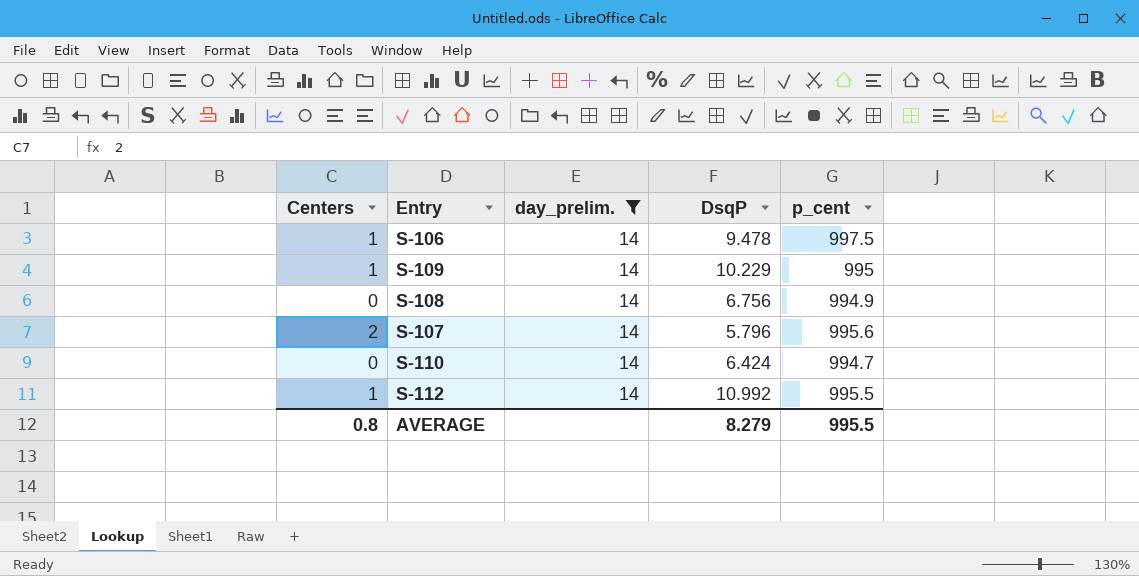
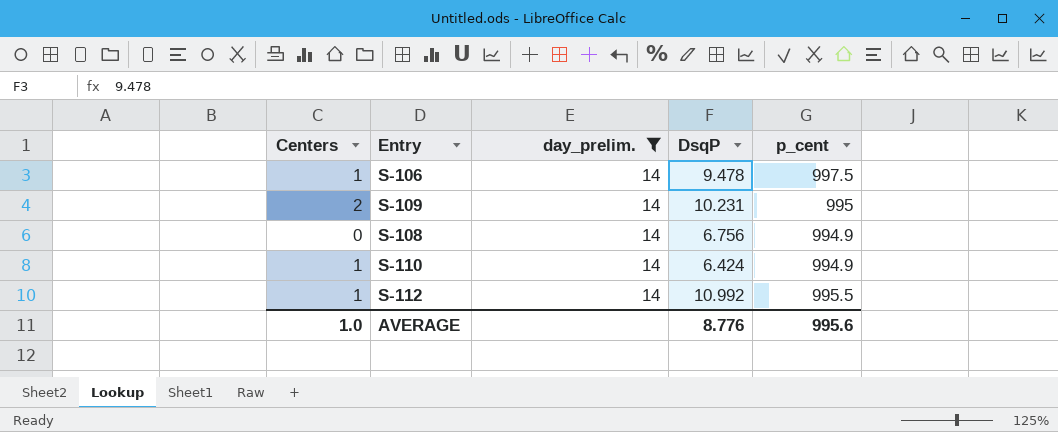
row S-107: 2 | 14 | 5.796 | 995.6 -> none
S-109 | Centers: 1 -> 2
S-109 | DsqP: 10.229 -> 10.231
S-110 | Centers: 0 -> 1
S-110 | p_cent: 994.7 -> 994.9
AVERAGE | Centers: 0.8 -> 1.0
AVERAGE | DsqP: 8.279 -> 8.776
AVERAGE | p_cent: 995.5 -> 995.6

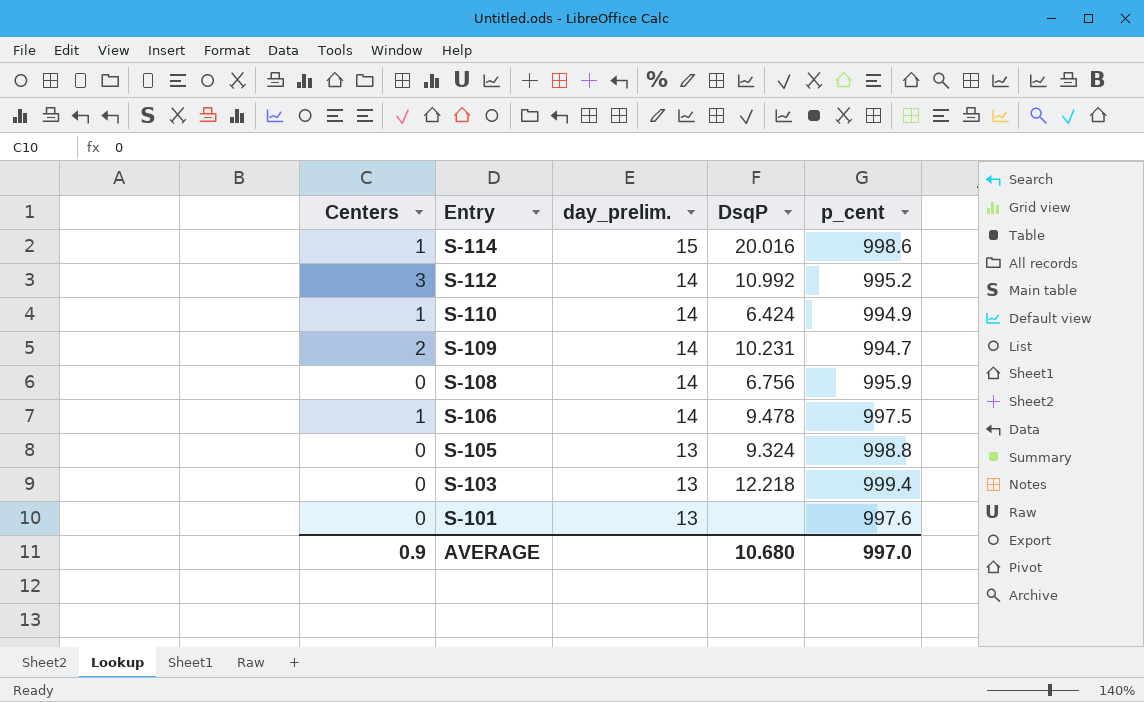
filter: day_prelim. = 14 -> none
row order: none -> Entry descending
S-112 | Centers: 1 -> 3
S-112 | p_cent: 995.5 -> 995.2
S-109 | p_cent: 995 -> 994.7
S-108 | p_cent: 994.9 -> 995.9
AVERAGE | Centers: 1.0 -> 0.9
AVERAGE | DsqP: 8.776 -> 10.680
AVERAGE | p_cent: 995.6 -> 997.0

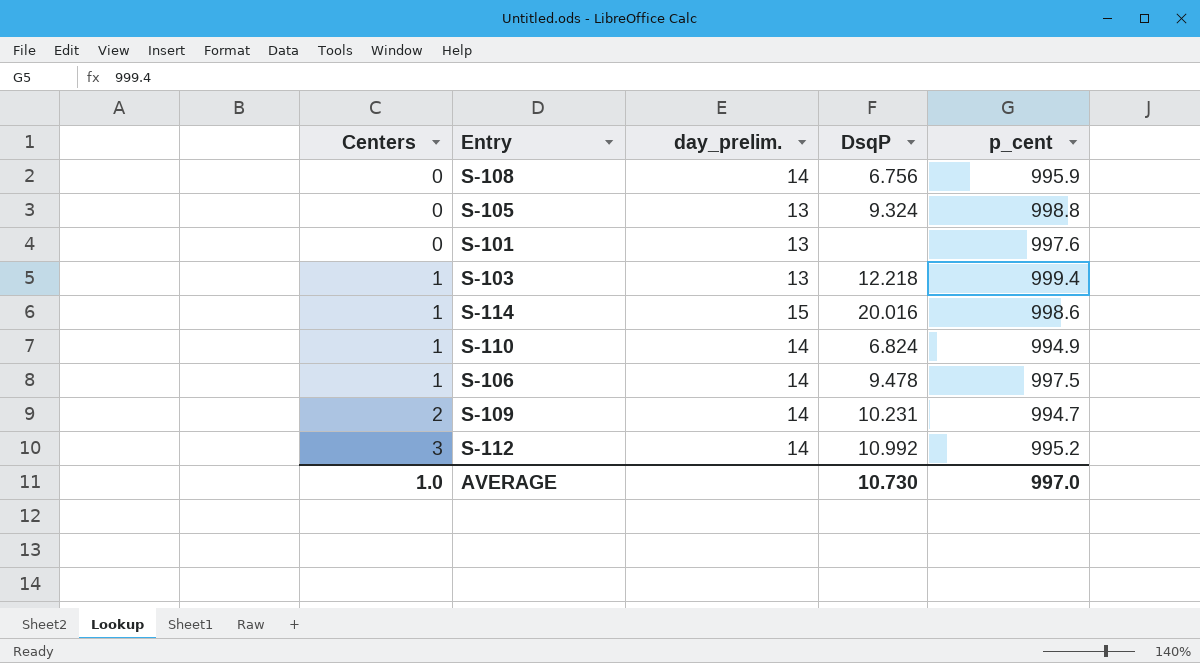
row order: Entry descending -> Centers ascending
S-103 | Centers: 0 -> 1
S-110 | DsqP: 6.424 -> 6.824
AVERAGE | Centers: 0.9 -> 1.0
AVERAGE | DsqP: 10.680 -> 10.730

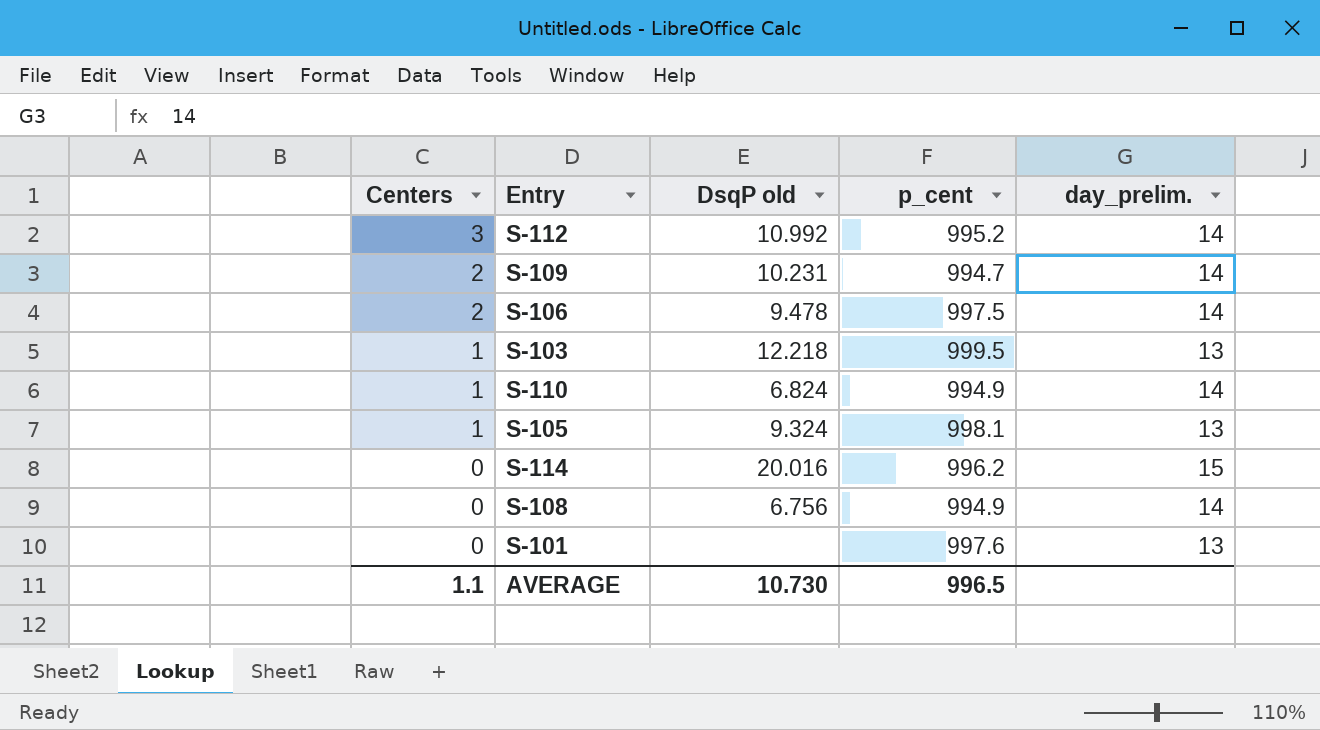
row order: Centers ascending -> Centers descending
column name: DsqP -> DsqP old
column day_prelim. | position: 3 -> 5
S-106 | Centers: 1 -> 2
S-103 | p_cent: 999.4 -> 999.5
S-105 | Centers: 0 -> 1
S-105 | p_cent: 998.8 -> 998.1
S-114 | Centers: 1 -> 0
S-114 | p_cent: 998.6 -> 996.2
S-108 | p_cent: 995.9 -> 994.9
AVERAGE | Centers: 1.0 -> 1.1
AVERAGE | p_cent: 997.0 -> 996.5

